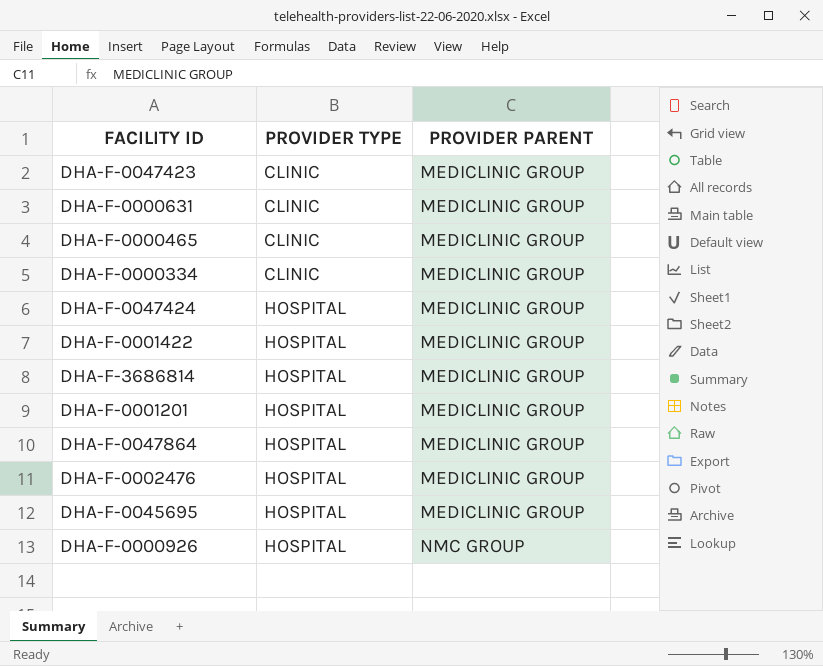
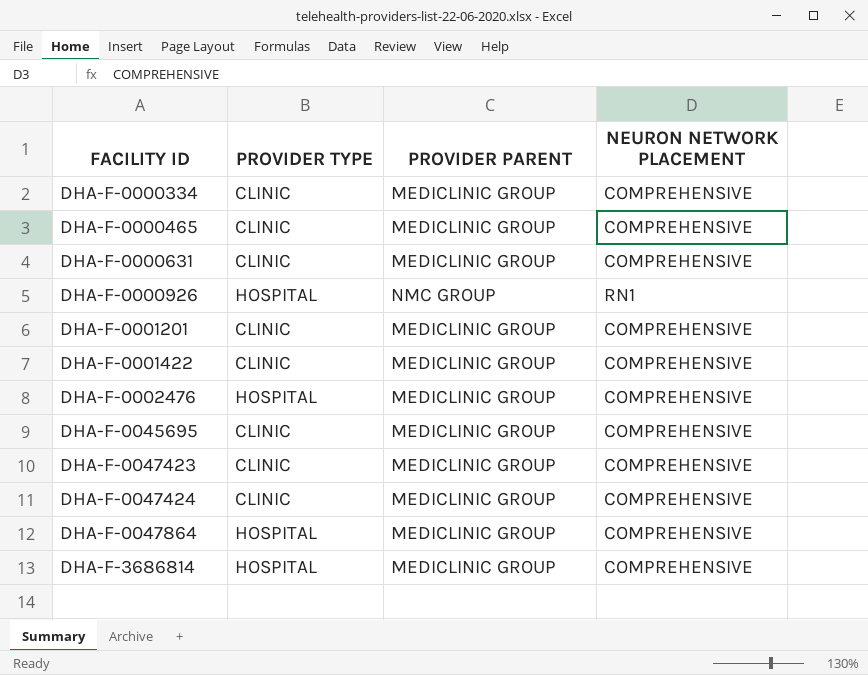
row order: PROVIDER TYPE ascending -> FACILITY ID ascending
column NEURON NETWORK PLACEMENT | position: none -> 4
DHA-F-0001201 | PROVIDER TYPE: HOSPITAL -> CLINIC
DHA-F-0001422 | PROVIDER TYPE: HOSPITAL -> CLINIC
DHA-F-0045695 | PROVIDER TYPE: HOSPITAL -> CLINIC
DHA-F-0047424 | PROVIDER TYPE: HOSPITAL -> CLINIC

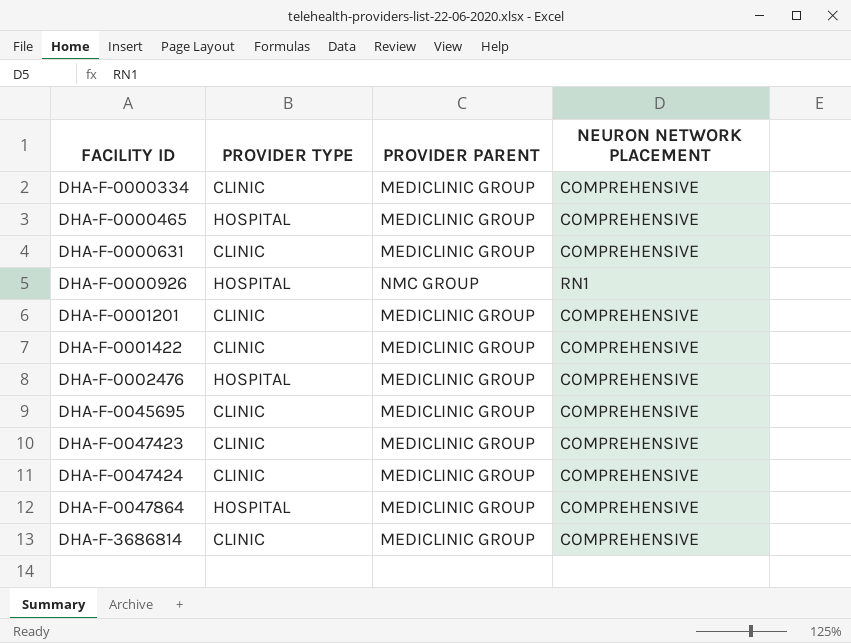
DHA-F-0000465 | PROVIDER TYPE: CLINIC -> HOSPITAL
DHA-F-3686814 | PROVIDER TYPE: HOSPITAL -> CLINIC

